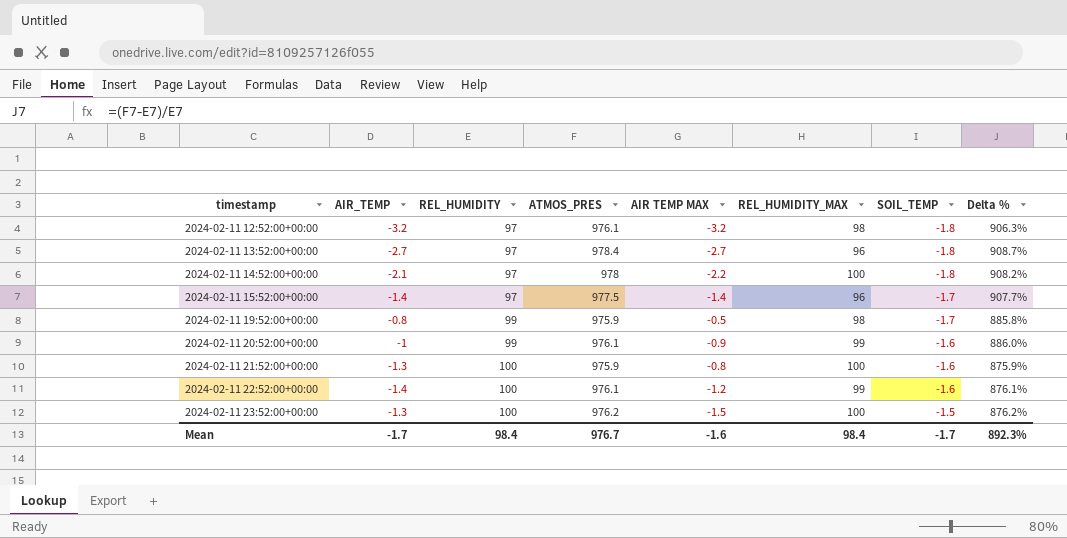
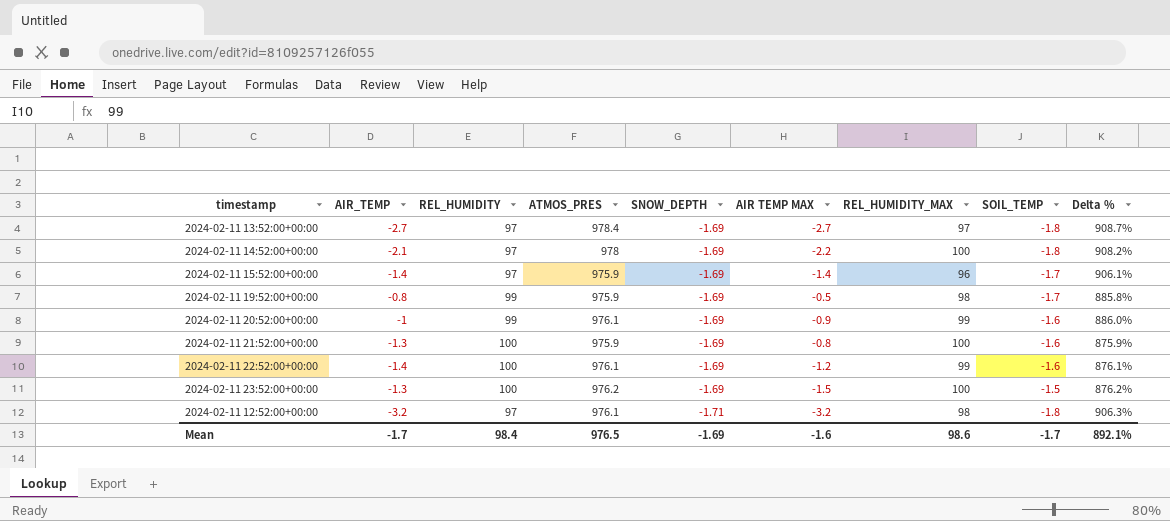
row order: timestamp ascending -> SNOW_DEPTH descending
column SNOW_DEPTH | position: none -> 5
2024-02-11 13:52:00+00:00 | REL_HUMIDITY_MAX: 96 -> 97
2024-02-11 15:52:00+00:00 | ATMOS_PRES: 977.5 -> 975.9
2024-02-11 15:52:00+00:00 | Delta %: 907.7% -> 906.1%
Mean | ATMOS_PRES: 976.7 -> 976.5
Mean | REL_HUMIDITY_MAX: 98.4 -> 98.6
Mean | Delta %: 892.3% -> 892.1%

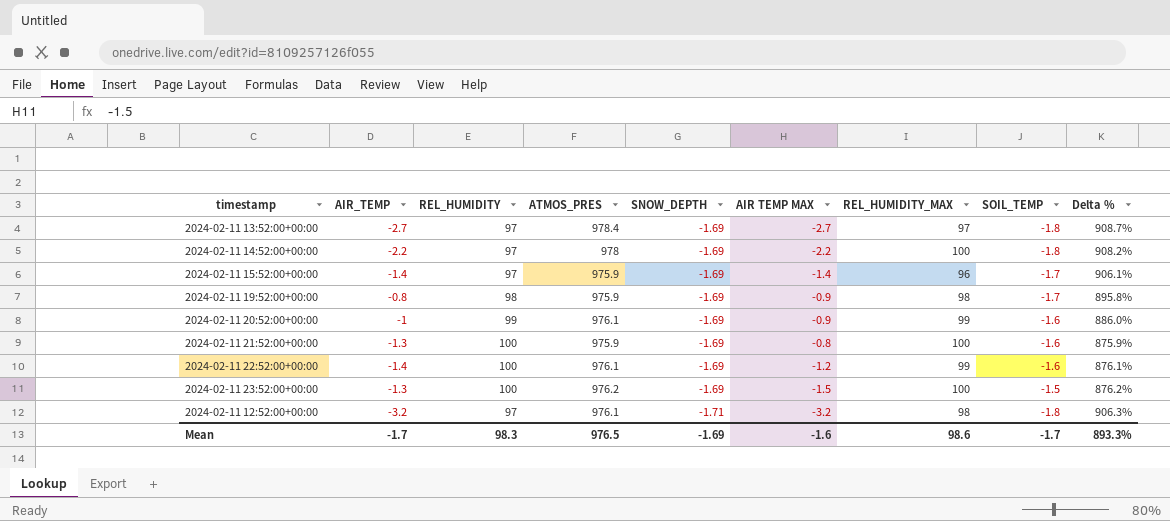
2024-02-11 14:52:00+00:00 | AIR_TEMP: -2.1 -> -2.2
2024-02-11 19:52:00+00:00 | REL_HUMIDITY: 99 -> 98
2024-02-11 19:52:00+00:00 | AIR TEMP MAX: -0.5 -> -0.9
2024-02-11 19:52:00+00:00 | Delta %: 885.8% -> 895.8%
Mean | REL_HUMIDITY: 98.4 -> 98.3
Mean | Delta %: 892.1% -> 893.3%

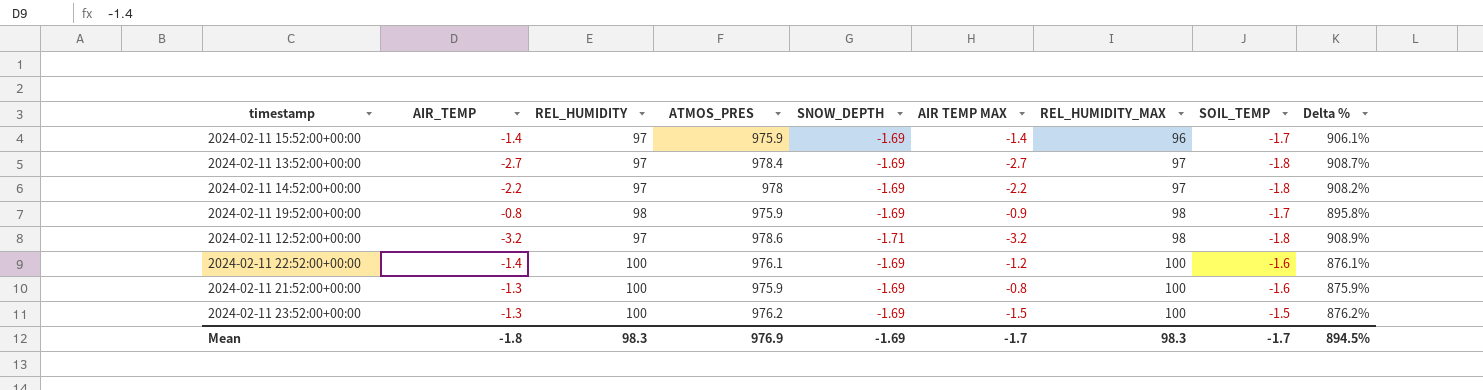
row order: SNOW_DEPTH descending -> REL_HUMIDITY_MAX ascending
row 2024-02-11 20:52:00+00:00: -1 | 99 | 976.1 | -1.69 | -0.9 | 99 | -1.6 | 886.0% -> none
2024-02-11 14:52:00+00:00 | REL_HUMIDITY_MAX: 100 -> 97
2024-02-11 12:52:00+00:00 | ATMOS_PRES: 976.1 -> 978.6
2024-02-11 12:52:00+00:00 | Delta %: 906.3% -> 908.9%
2024-02-11 22:52:00+00:00 | REL_HUMIDITY_MAX: 99 -> 100
Mean | AIR_TEMP: -1.7 -> -1.8
Mean | ATMOS_PRES: 976.5 -> 976.9
Mean | AIR TEMP MAX: -1.6 -> -1.7
Mean | REL_HUMIDITY_MAX: 98.6 -> 98.3
Mean | Delta %: 893.3% -> 894.5%

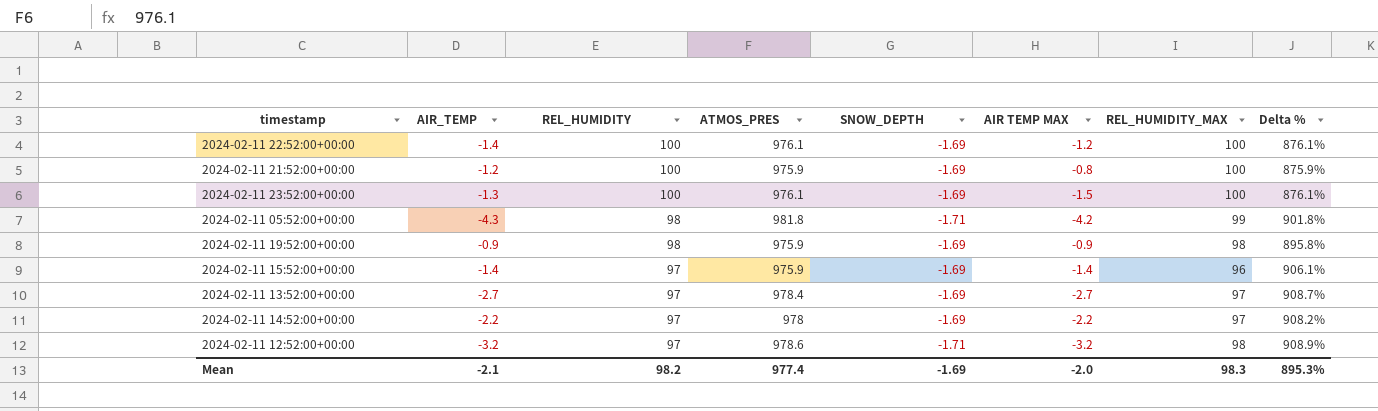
row order: REL_HUMIDITY_MAX ascending -> REL_HUMIDITY descending
column SOIL_TEMP | position: 8 -> none
2024-02-11 21:52:00+00:00 | AIR_TEMP: -1.3 -> -1.2
2024-02-11 23:52:00+00:00 | ATMOS_PRES: 976.2 -> 976.1
2024-02-11 23:52:00+00:00 | Delta %: 876.2% -> 876.1%
row 2024-02-11 05:52:00+00:00: none -> -4.3 | 98 | 981.8 | -1.71 | -4.2 | 99 | 901.8%
2024-02-11 19:52:00+00:00 | AIR_TEMP: -0.8 -> -0.9
Mean | AIR_TEMP: -1.8 -> -2.1
Mean | REL_HUMIDITY: 98.3 -> 98.2
Mean | ATMOS_PRES: 976.9 -> 977.4
Mean | AIR TEMP MAX: -1.7 -> -2.0
Mean | Delta %: 894.5% -> 895.3%

